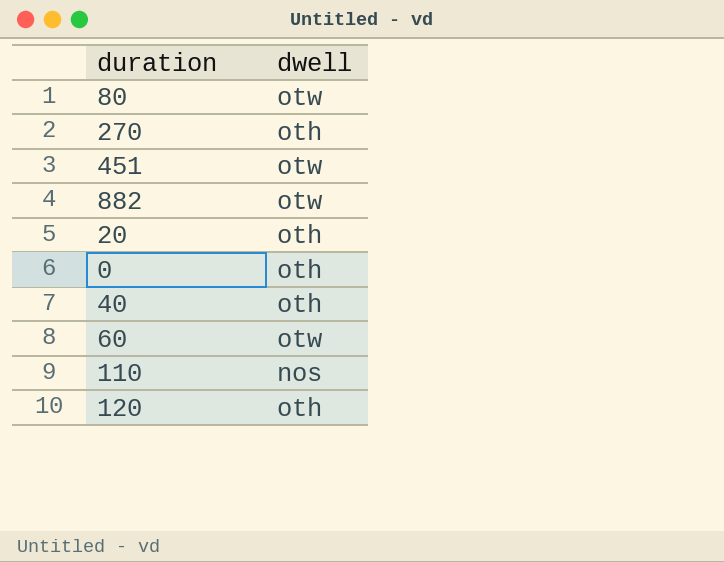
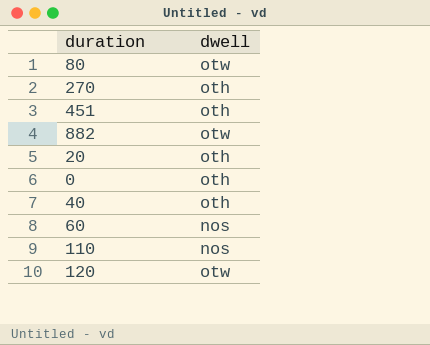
451 | dwell: otw -> oth
60 | dwell: otw -> nos
120 | dwell: oth -> otw

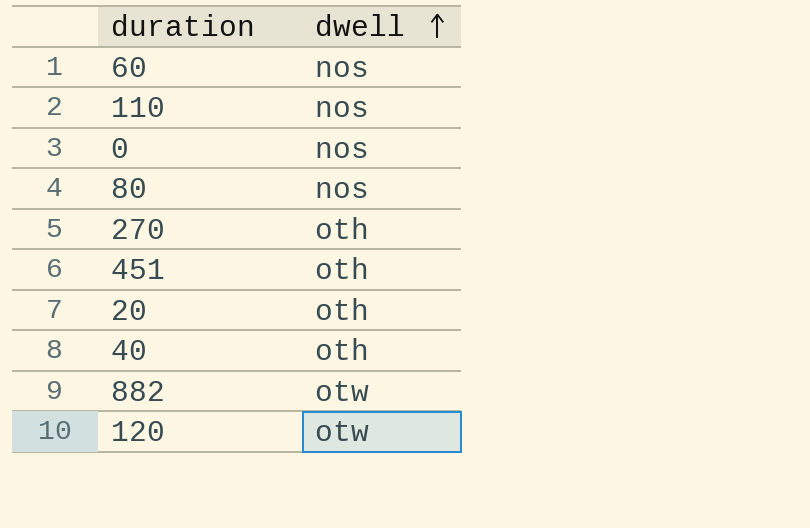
row order: none -> dwell ascending
0 | dwell: oth -> nos
80 | dwell: otw -> nos

